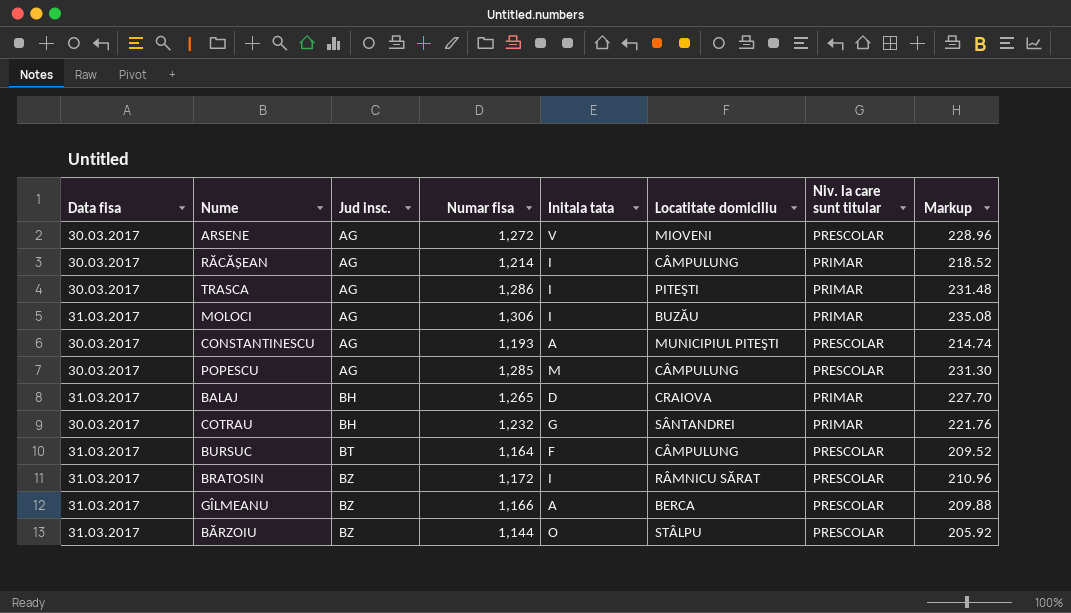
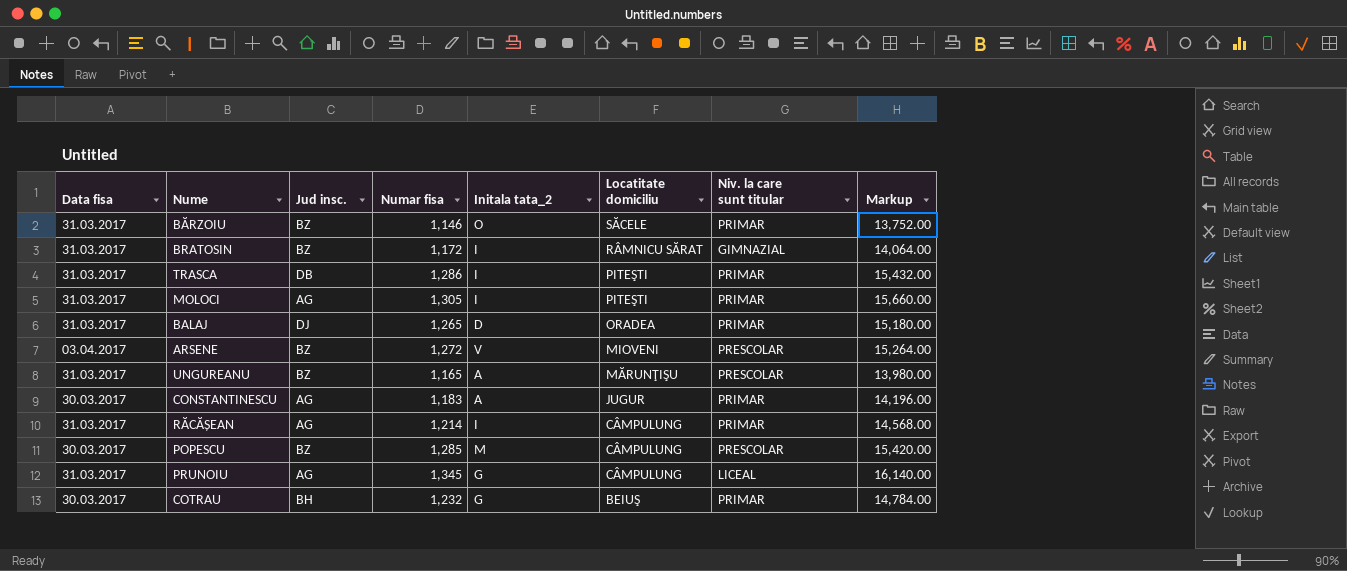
row order: Jud insc. ascending -> Locatitate domiciliu descending
column name: Initala tata -> Initala tata_2
column Markup | formula: [Numar fisa] * 0.18 -> [Numar fisa] * 12
row BURSUC: 31.03.2017 | BT | 1,164 | F | CÂMPULUNG | PRESCOLAR | 209.52 -> none
row GÎLMEANU: 31.03.2017 | BZ | 1,166 | A | BERCA | PRESCOLAR | 209.88 -> none
BĂRZOIU | Numar fisa: 1,144 -> 1,146
BĂRZOIU | Locatitate domiciliu: STÂLPU -> SĂCELE
BĂRZOIU | Niv. la care sunt titular: PRESCOLAR -> PRIMAR
BRATOSIN | Niv. la care sunt titular: PRESCOLAR -> GIMNAZIAL
TRASCA | Data fisa: 30.03.2017 -> 31.03.2017
TRASCA | Jud insc.: AG -> DB
MOLOCI | Numar fisa: 1,306 -> 1,305
MOLOCI | Locatitate domiciliu: BUZĂU -> PITEŞTI
BALAJ | Jud insc.: BH -> DJ
BALAJ | Locatitate domiciliu: CRAIOVA -> ORADEA
ARSENE | Data fisa: 30.03.2017 -> 03.04.2017
ARSENE | Jud insc.: AG -> BZ
row UNGUREANU: none -> 31.03.2017 | BZ | 1,165 | A | MĂRUNŢIŞU | PRESCOLAR | 13,980.00
CONSTANTINESCU | Numar fisa: 1,193 -> 1,183
CONSTANTINESCU | Locatitate domiciliu: MUNICIPIUL PITEŞTI -> JUGUR
CONSTANTINESCU | Niv. la care sunt titular: PRESCOLAR -> PRIMAR
RĂCĂȘEAN | Data fisa: 30.03.2017 -> 31.03.2017
POPESCU | Jud insc.: AG -> BZ
row PRUNOIU: none -> 31.03.2017 | AG | 1,345 | G | CÂMPULUNG | LICEAL | 16,140.00
COTRAU | Locatitate domiciliu: SÂNTANDREI -> BEIUŞ

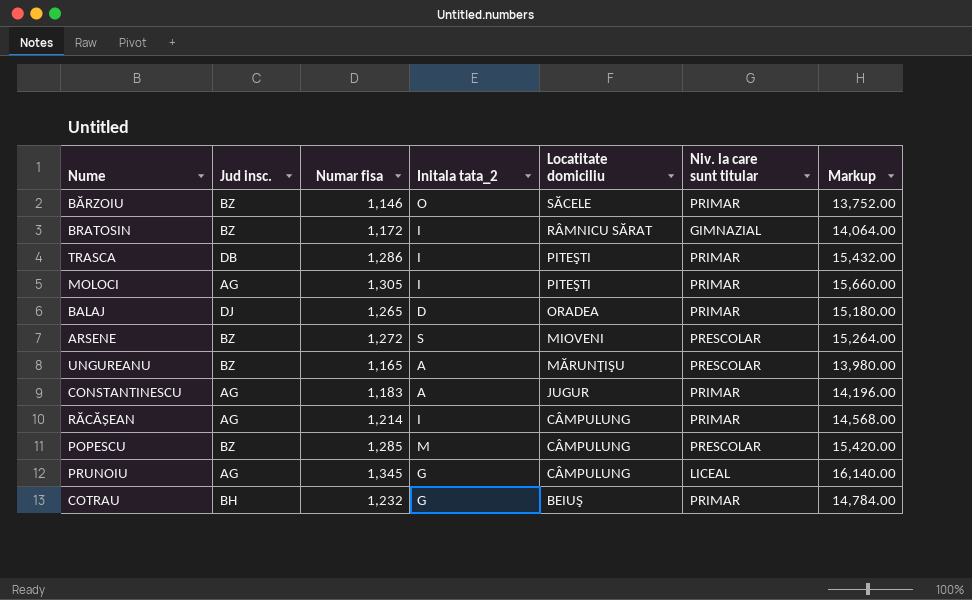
column Data fisa | position: 1 -> none
ARSENE | Initala tata_2: V -> S

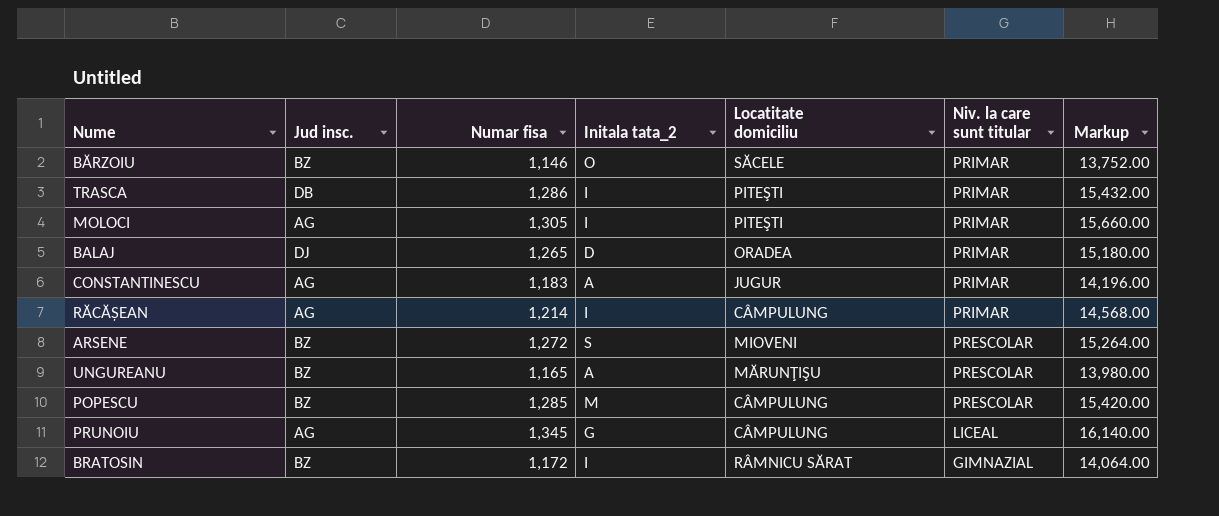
row order: Locatitate domiciliu descending -> Niv. la care sunt titular descending
row COTRAU: BH | 1,232 | G | BEIUŞ | PRIMAR | 14,784.00 -> none

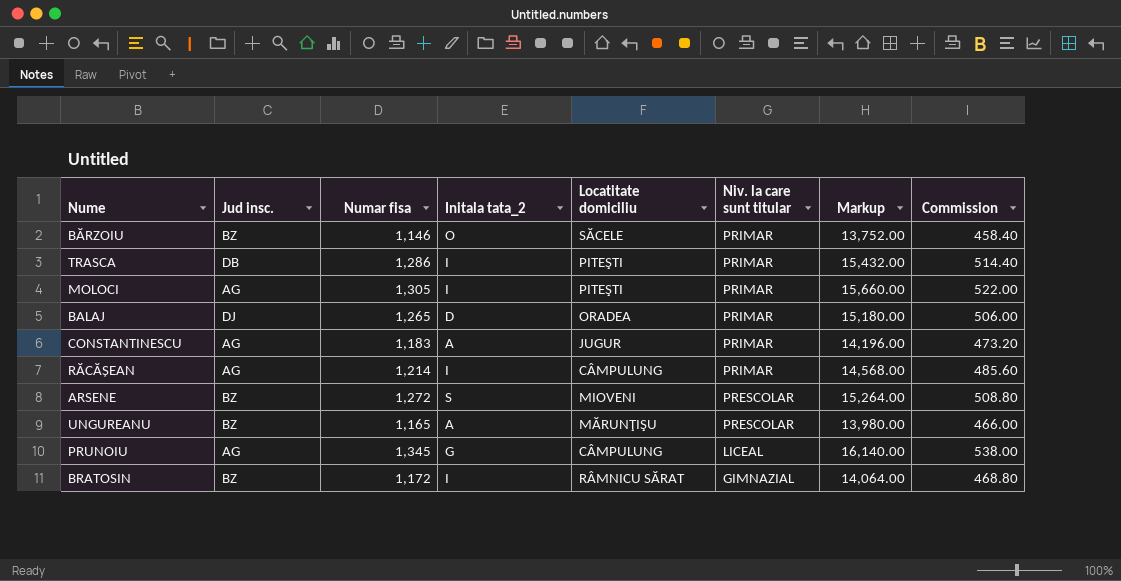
column Commission | formula: none -> [Numar fisa] * 0.4
row POPESCU: BZ | 1,285 | M | CÂMPULUNG | PRESCOLAR | 15,420.00 -> none

